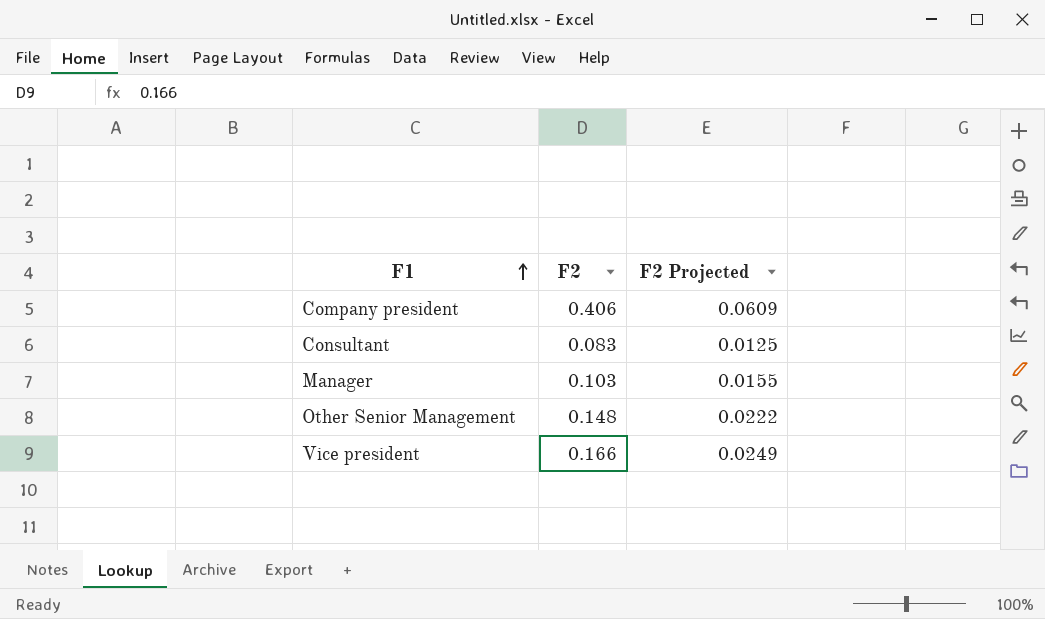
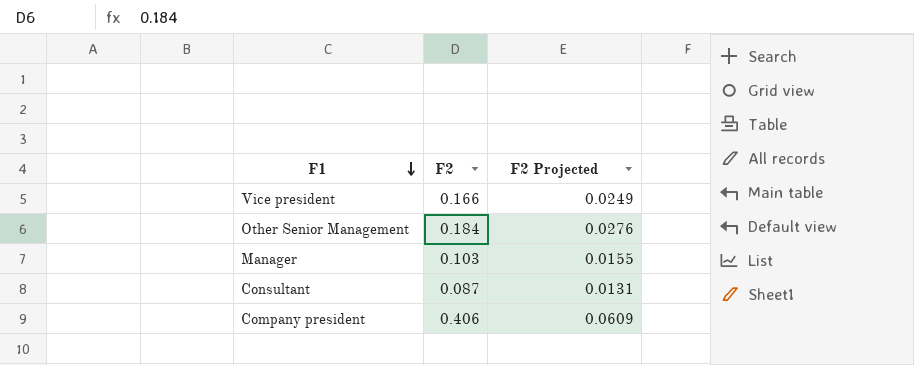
row order: F1 ascending -> F1 descending
Other Senior Management | F2: 0.148 -> 0.184
Other Senior Management | F2 Projected: 0.0222 -> 0.0276
Consultant | F2: 0.083 -> 0.087
Consultant | F2 Projected: 0.0125 -> 0.0131

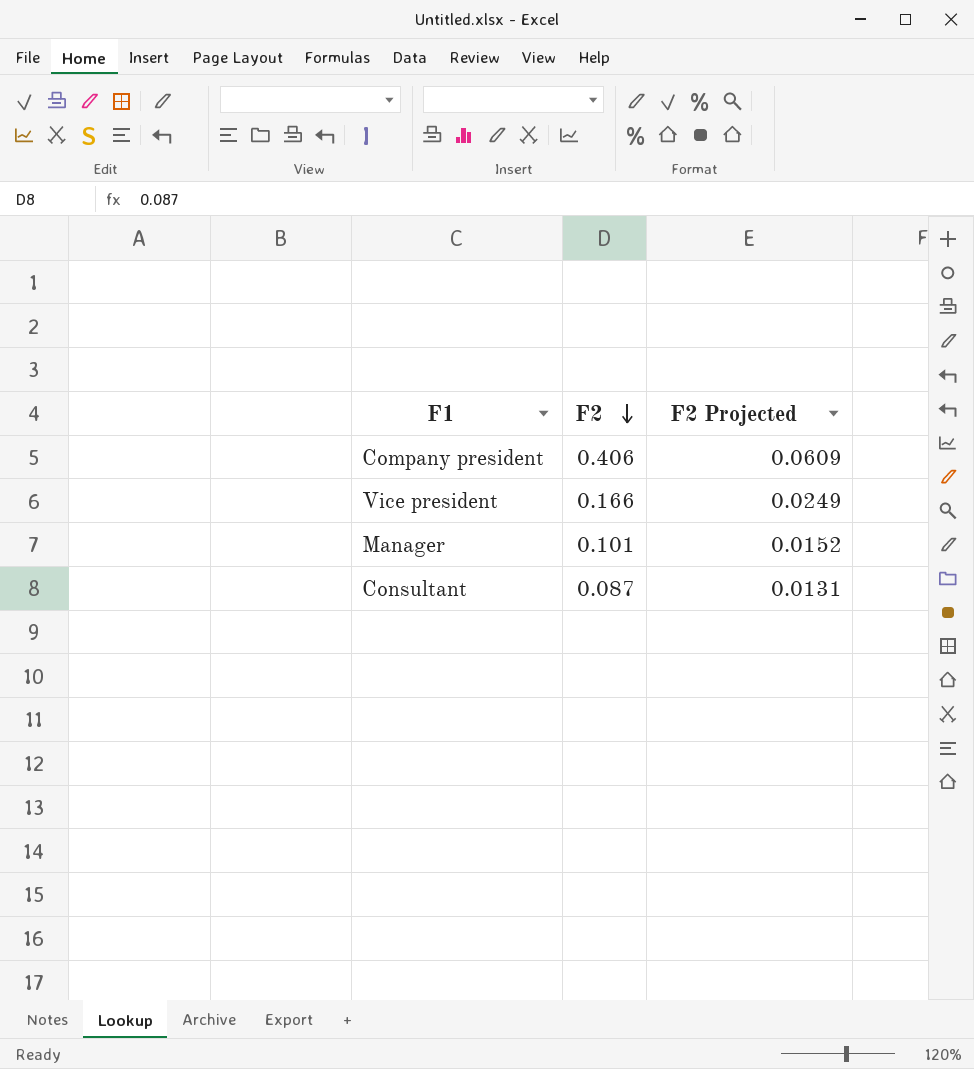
row order: F1 descending -> F2 descending
row Other Senior Management: 0.184 | 0.0276 -> none
Manager | F2: 0.103 -> 0.101
Manager | F2 Projected: 0.0155 -> 0.0152

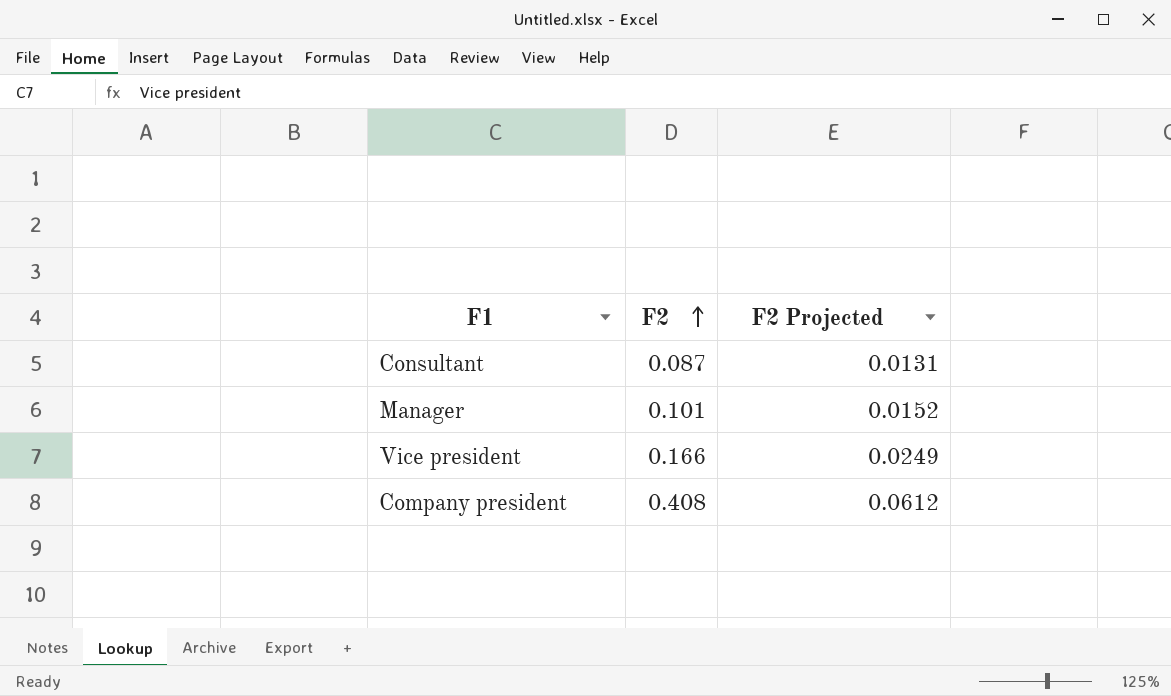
row order: F2 descending -> F2 ascending
Company president | F2: 0.406 -> 0.408
Company president | F2 Projected: 0.0609 -> 0.0612

